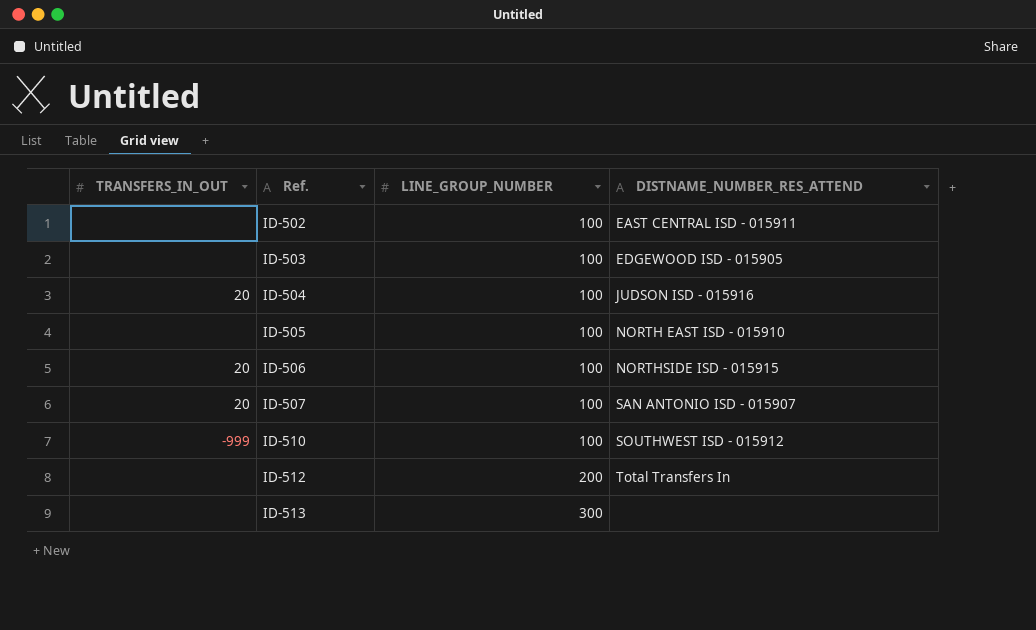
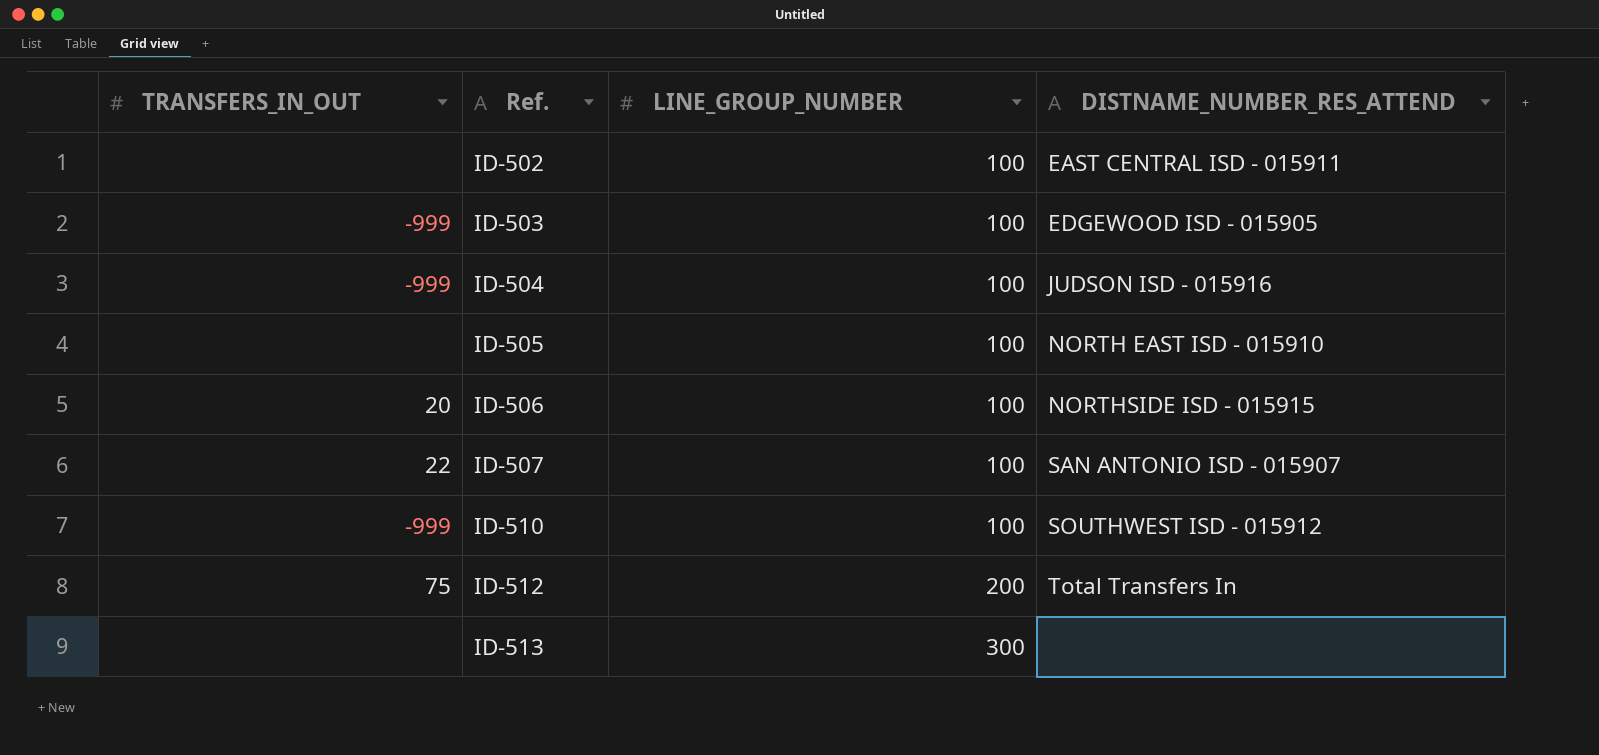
ID-503 | TRANSFERS_IN_OUT: none -> -999
ID-504 | TRANSFERS_IN_OUT: 20 -> -999
ID-507 | TRANSFERS_IN_OUT: 20 -> 22
ID-512 | TRANSFERS_IN_OUT: none -> 75

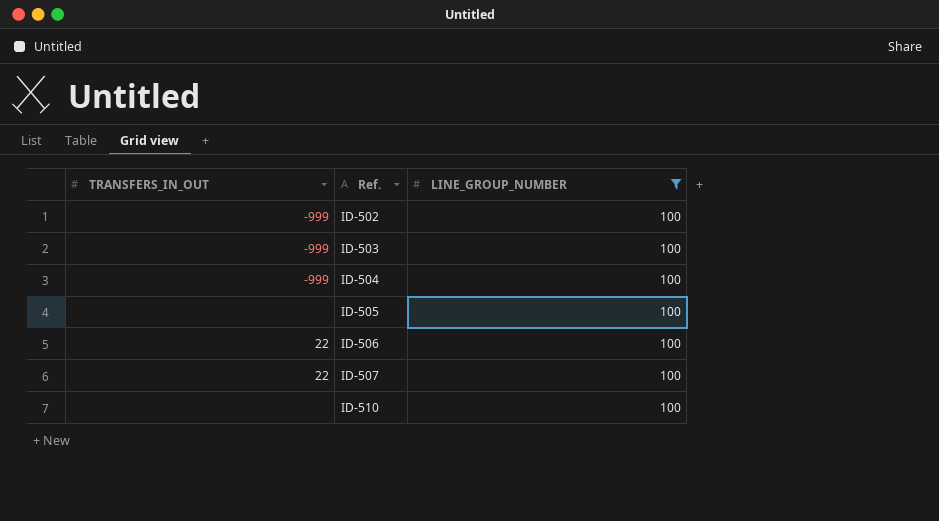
filter: none -> LINE_GROUP_NUMBER = 100
column DISTNAME_NUMBER_RES_ATTEND | position: 4 -> none
ID-502 | TRANSFERS_IN_OUT: none -> -999
ID-506 | TRANSFERS_IN_OUT: 20 -> 22
ID-510 | TRANSFERS_IN_OUT: -999 -> none

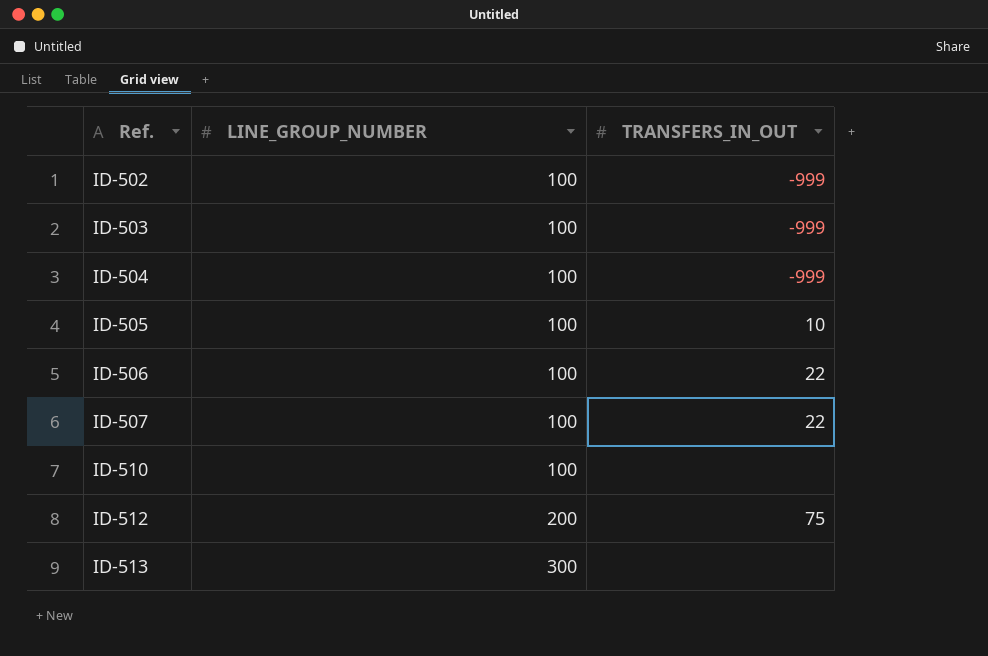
filter: LINE_GROUP_NUMBER = 100 -> none
column TRANSFERS_IN_OUT | position: 1 -> 3
ID-505 | TRANSFERS_IN_OUT: none -> 10

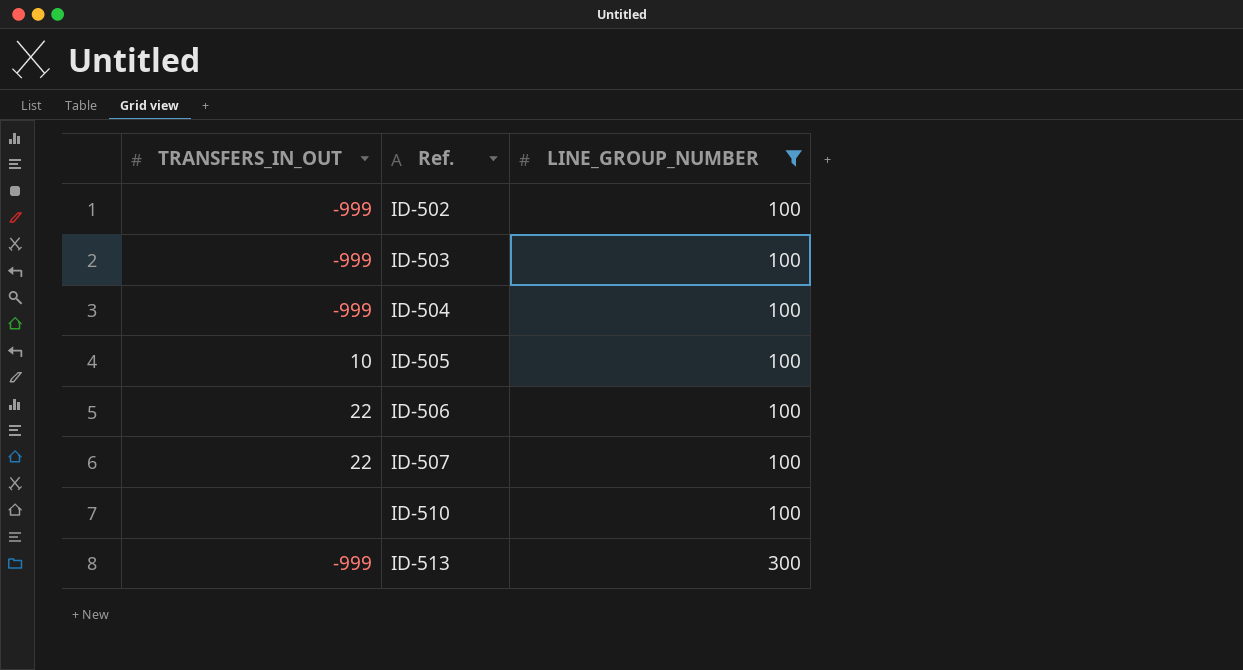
filter: none -> LINE_GROUP_NUMBER != 200
column TRANSFERS_IN_OUT | position: 3 -> 1
ID-513 | TRANSFERS_IN_OUT: none -> -999

